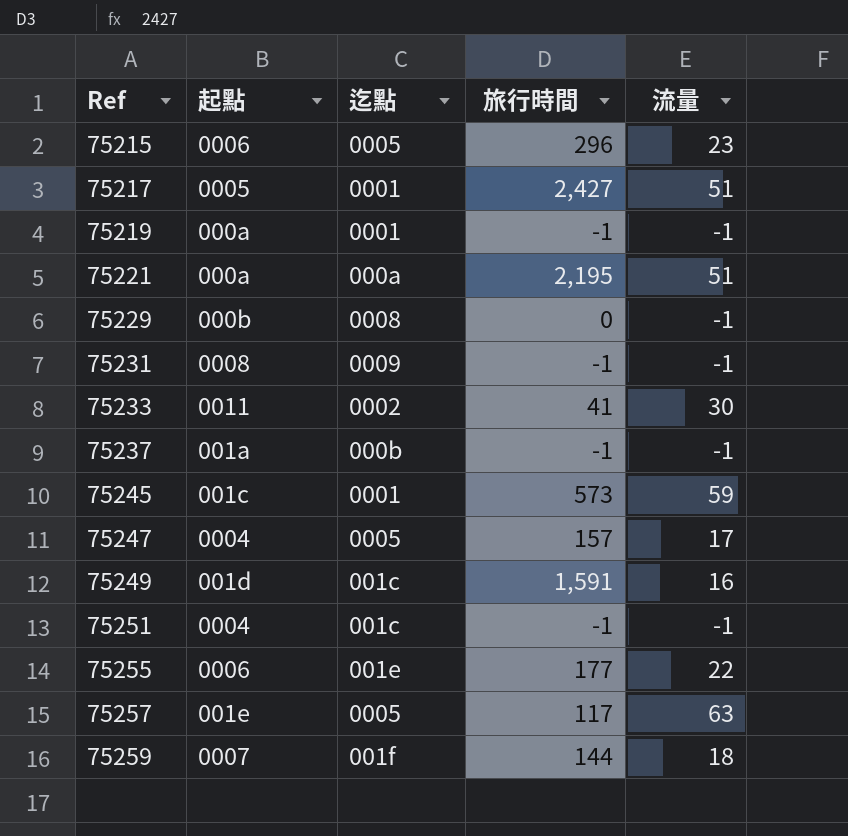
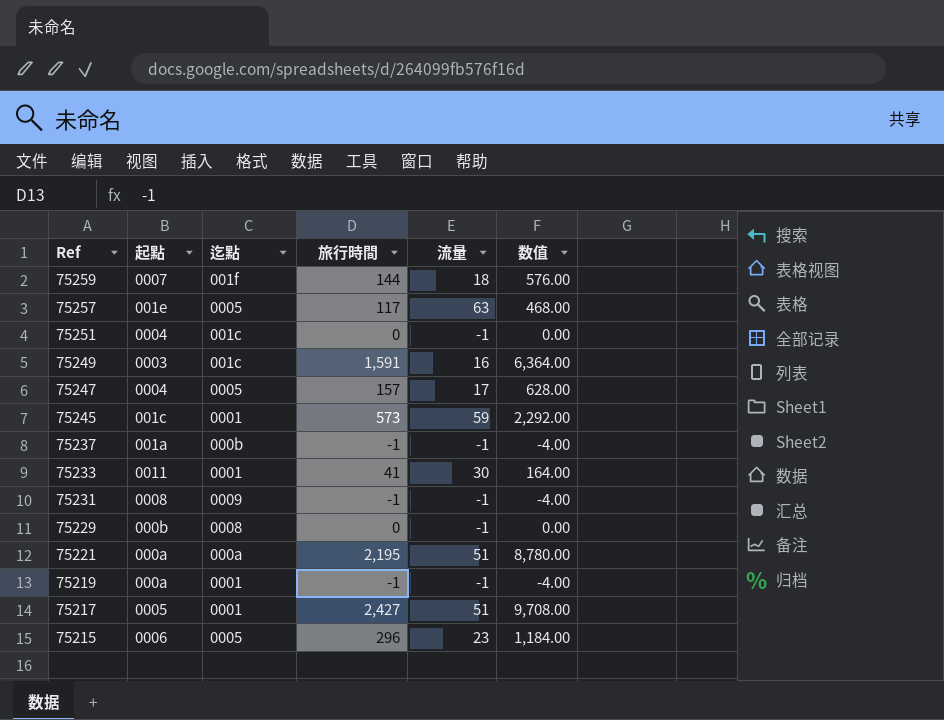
row order: Ref ascending -> Ref descending
column 数值 | formula: none -> [旅行時間] * 4
row 75255: 0006 | 001e | 177 | 22 -> none
75251 | 旅行時間: -1 -> 0
75249 | 起點: 001d -> 0003
75233 | 迄點: 0002 -> 0001

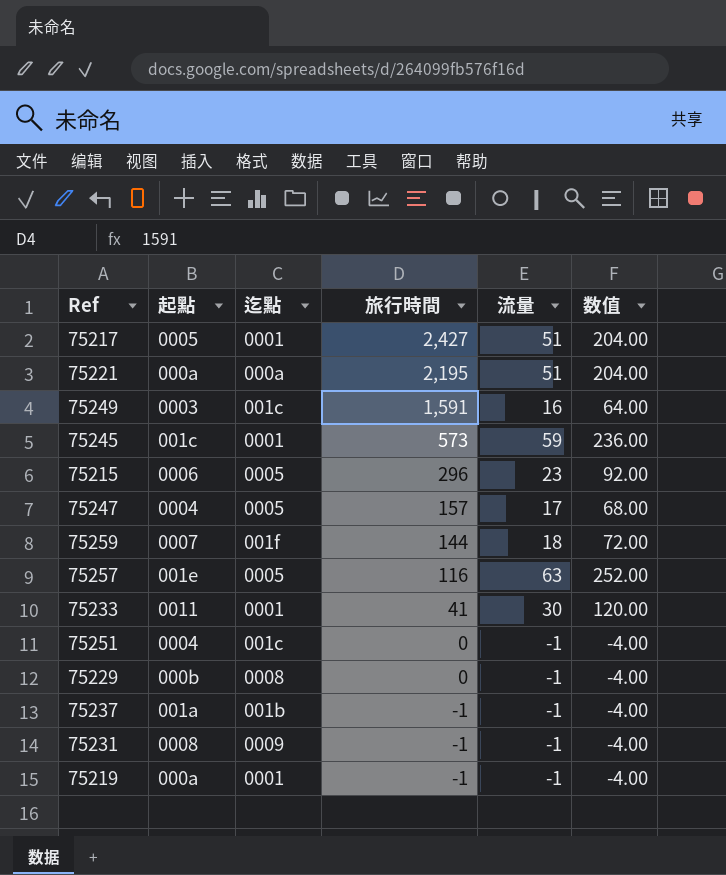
row order: Ref descending -> 旅行時間 descending
column 数值 | formula: [旅行時間] * 4 -> [流量] * 4
75257 | 旅行時間: 117 -> 116
75237 | 迄點: 000b -> 001b

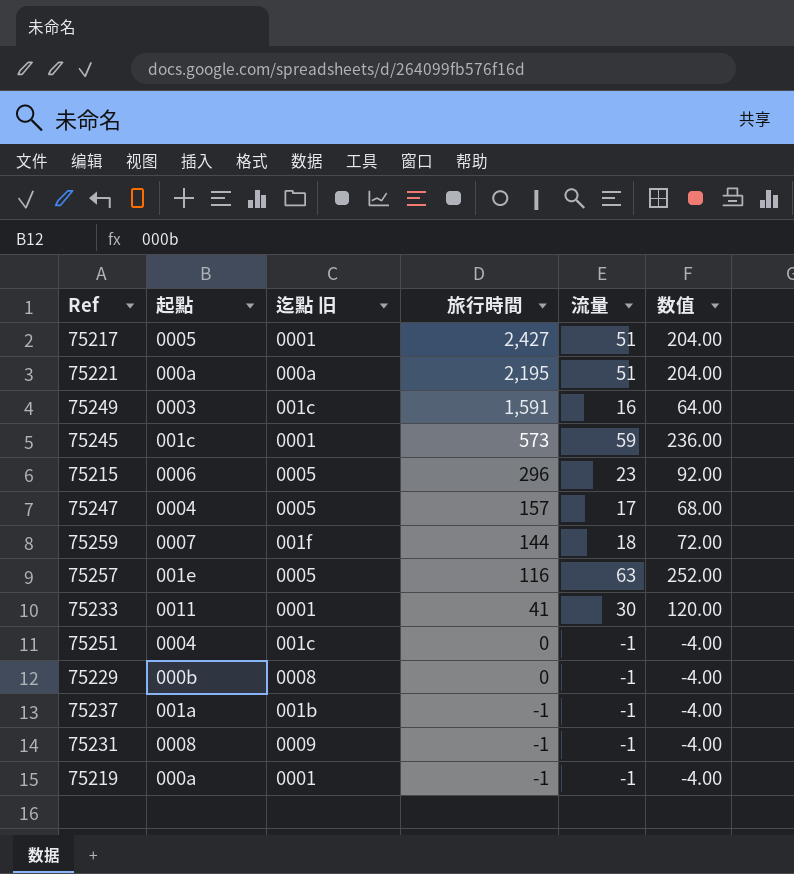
column name: 迄點 -> 迄點 旧

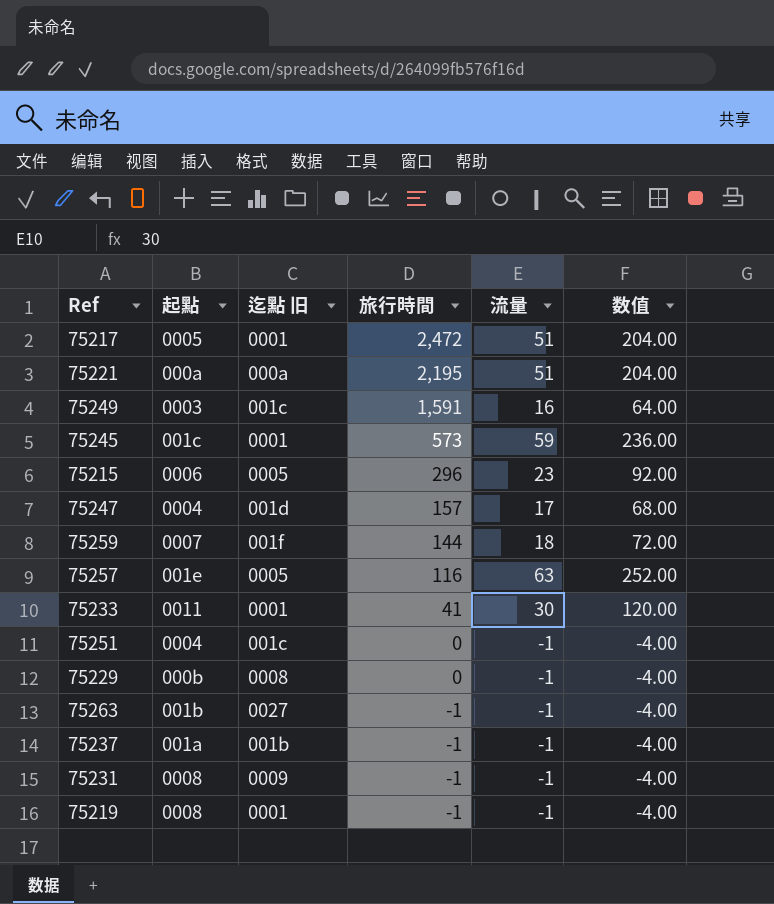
75217 | 旅行時間: 2,427 -> 2,472
75247 | 迄點 旧: 0005 -> 001d
row 75263: none -> 001b | 0027 | -1 | -1 | -4.00
75219 | 起點: 000a -> 0008

